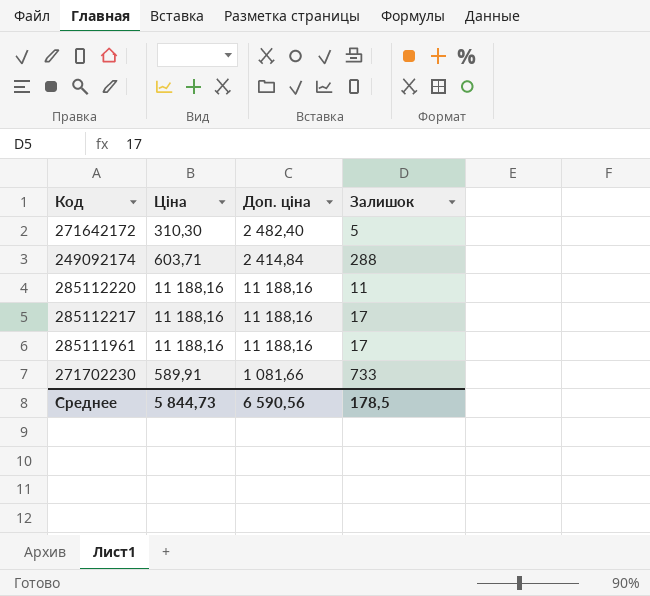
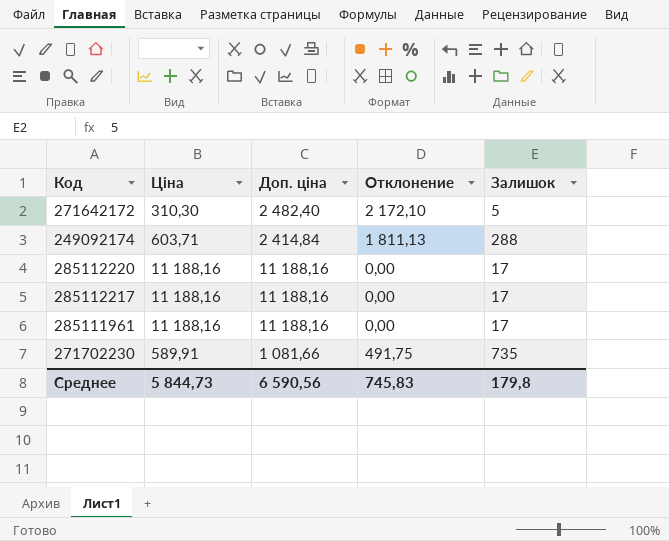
column Отклонение | formula: none -> [Доп. ціна] - [Ціна]
285112220 | Залишок: 11 -> 17
271702230 | Залишок: 733 -> 735
Среднее | Залишок: 178,5 -> 179,8

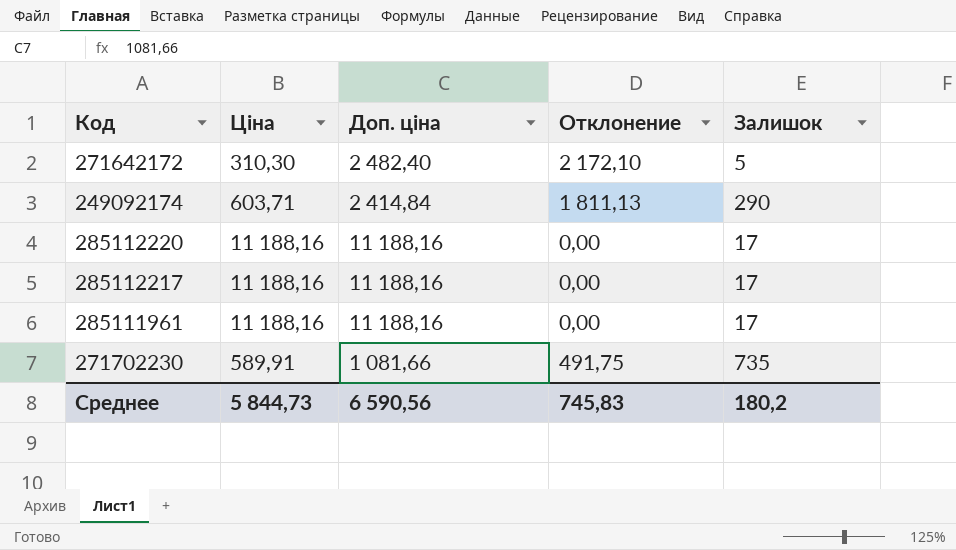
249092174 | Залишок: 288 -> 290
Среднее | Залишок: 179,8 -> 180,2

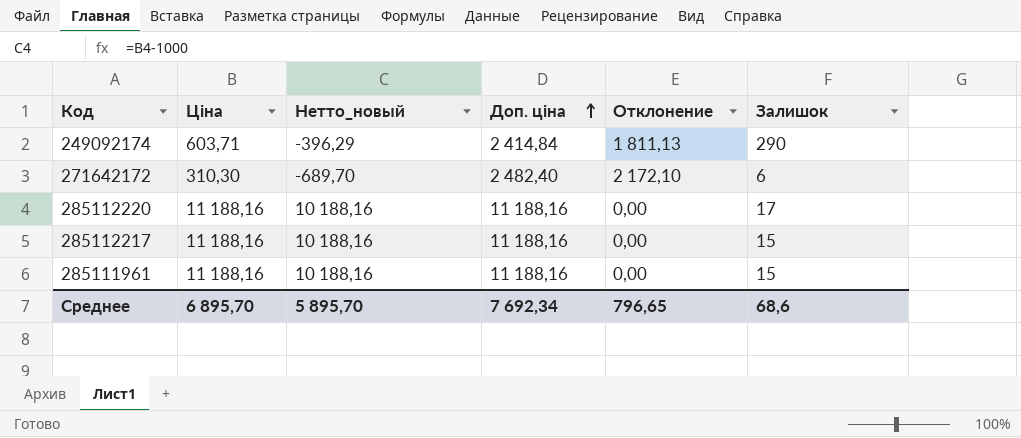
row order: none -> Доп. ціна ascending
column Нетто_новый | formula: none -> [Ціна] - 1000
row 271702230: 589,91 | 1 081,66 | 491,75 | 735 -> none
271642172 | Залишок: 5 -> 6
285112217 | Залишок: 17 -> 15
285111961 | Залишок: 17 -> 15
Среднее | Ціна: 5 844,73 -> 6 895,70
Среднее | Доп. ціна: 6 590,56 -> 7 692,34
Среднее | Отклонение: 745,83 -> 796,65
Среднее | Залишок: 180,2 -> 68,6

